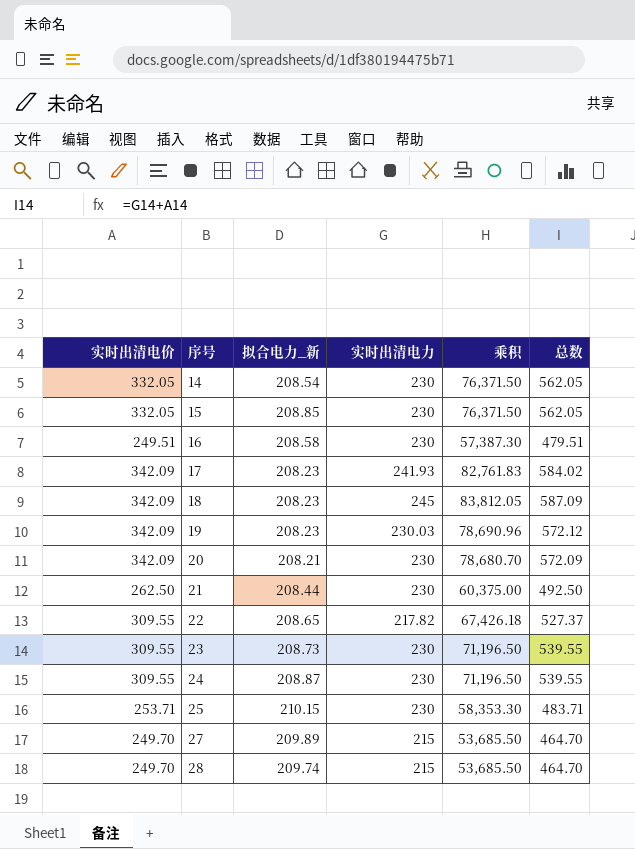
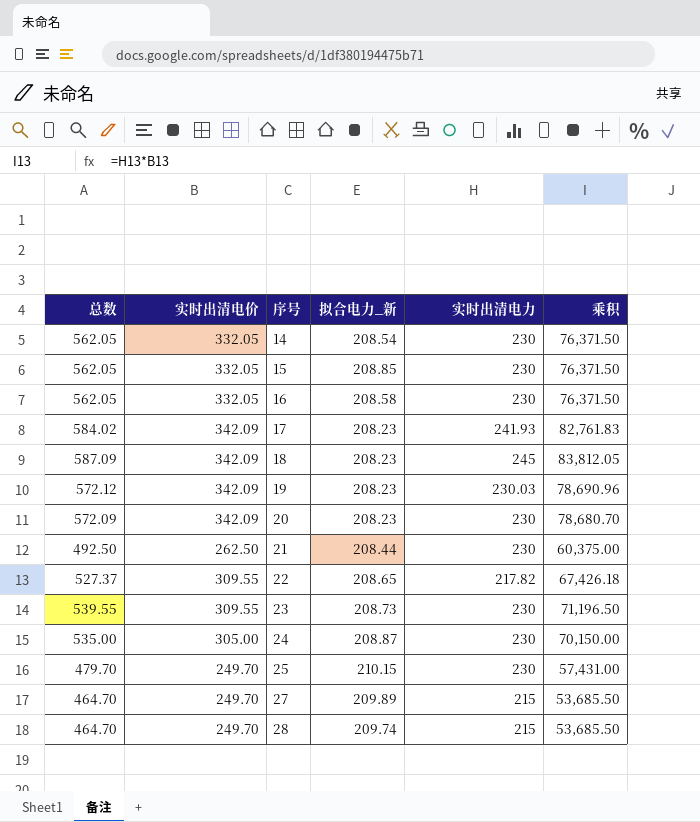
column 总数 | position: 6 -> 1
16 | 总数: 479.51 -> 562.05
16 | 实时出清电价: 249.51 -> 332.05
16 | 乘积: 57,387.30 -> 76,371.50
20 | 拟合电力_新: 208.21 -> 208.23
24 | 总数: 539.55 -> 535.00
24 | 实时出清电价: 309.55 -> 305.00
24 | 乘积: 71,196.50 -> 70,150.00
25 | 总数: 483.71 -> 479.70
25 | 实时出清电价: 253.71 -> 249.70
25 | 乘积: 58,353.30 -> 57,431.00

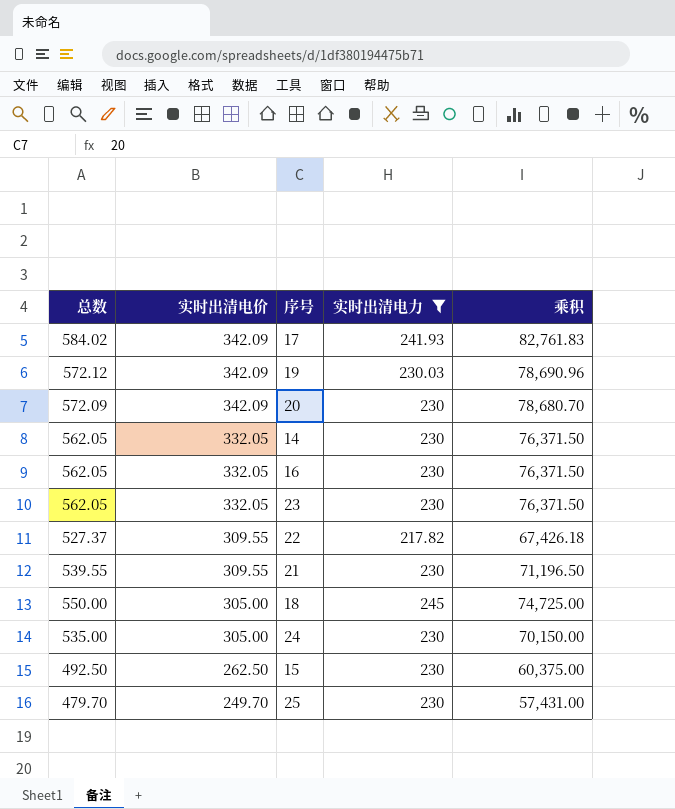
filter: none -> 实时出清电力 != 215
row order: 序号 ascending -> 实时出清电价 descending
column 拟合电力_新 | position: 4 -> none
23 | 总数: 539.55 -> 562.05
23 | 实时出清电价: 309.55 -> 332.05
23 | 乘积: 71,196.50 -> 76,371.50
21 | 总数: 492.50 -> 539.55
21 | 实时出清电价: 262.50 -> 309.55
21 | 乘积: 60,375.00 -> 71,196.50
18 | 总数: 587.09 -> 550.00
18 | 实时出清电价: 342.09 -> 305.00
18 | 乘积: 83,812.05 -> 74,725.00
15 | 总数: 562.05 -> 492.50
15 | 实时出清电价: 332.05 -> 262.50
15 | 乘积: 76,371.50 -> 60,375.00

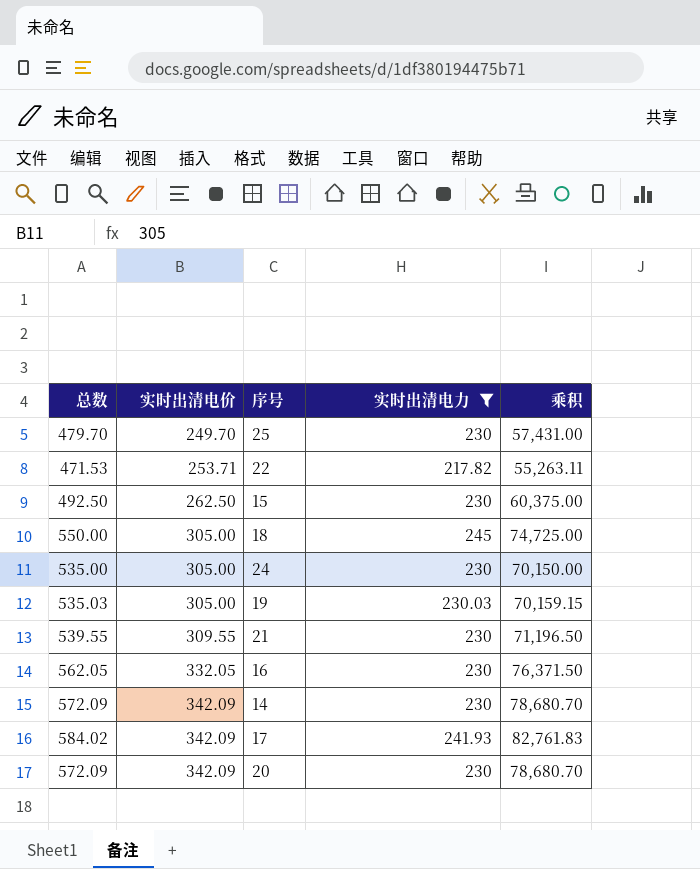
row order: 实时出清电价 descending -> 实时出清电价 ascending
row 23: 562.05 | 332.05 | 230 | 76,371.50 -> none
22 | 总数: 527.37 -> 471.53
22 | 实时出清电价: 309.55 -> 253.71
22 | 乘积: 67,426.18 -> 55,263.11
19 | 总数: 572.12 -> 535.03
19 | 实时出清电价: 342.09 -> 305.00
19 | 乘积: 78,690.96 -> 70,159.15
14 | 总数: 562.05 -> 572.09
14 | 实时出清电价: 332.05 -> 342.09
14 | 乘积: 76,371.50 -> 78,680.70

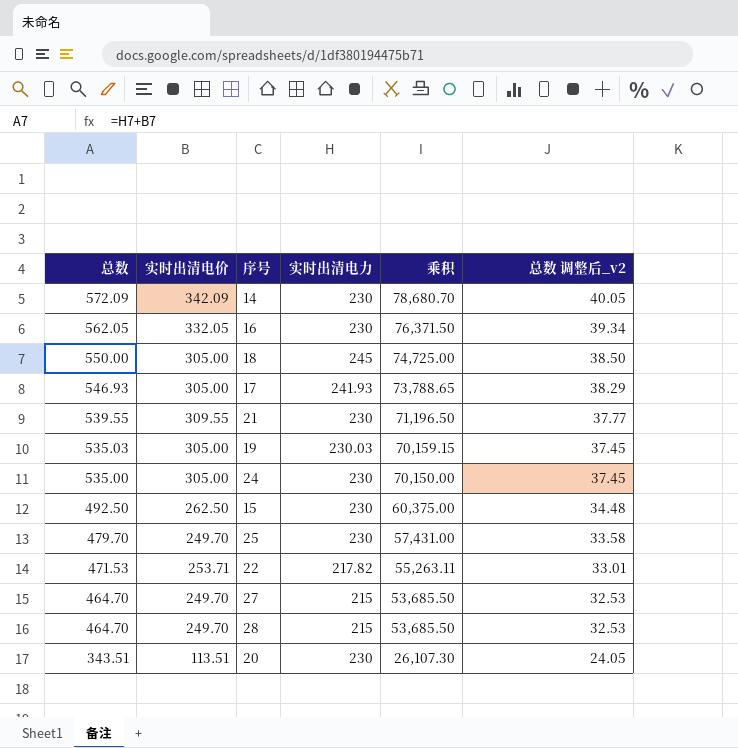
filter: 实时出清电力 != 215 -> none
row order: 实时出清电价 ascending -> 总数 descending
column 总数 调整后_v2 | formula: none -> [总数] * 0.07
17 | 总数: 584.02 -> 546.93
17 | 实时出清电价: 342.09 -> 305.00
17 | 乘积: 82,761.83 -> 73,788.65
20 | 总数: 572.09 -> 343.51
20 | 实时出清电价: 342.09 -> 113.51
20 | 乘积: 78,680.70 -> 26,107.30

